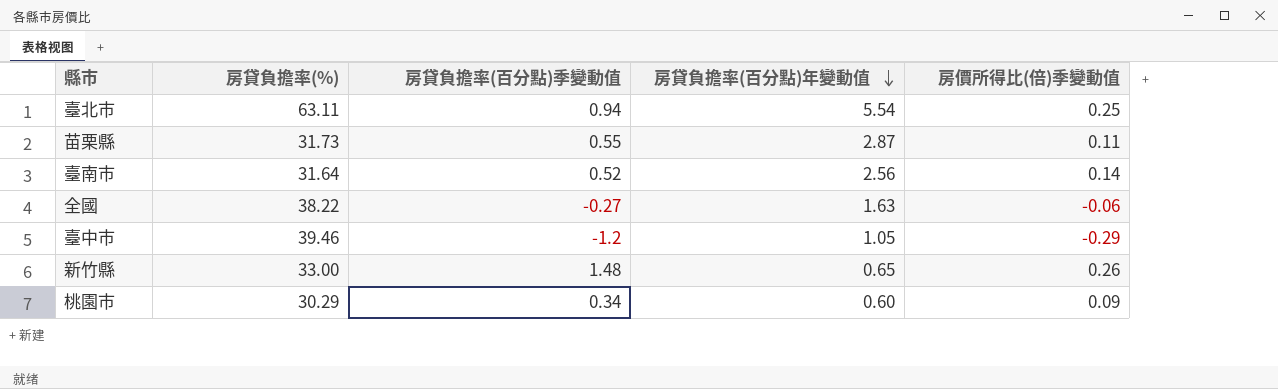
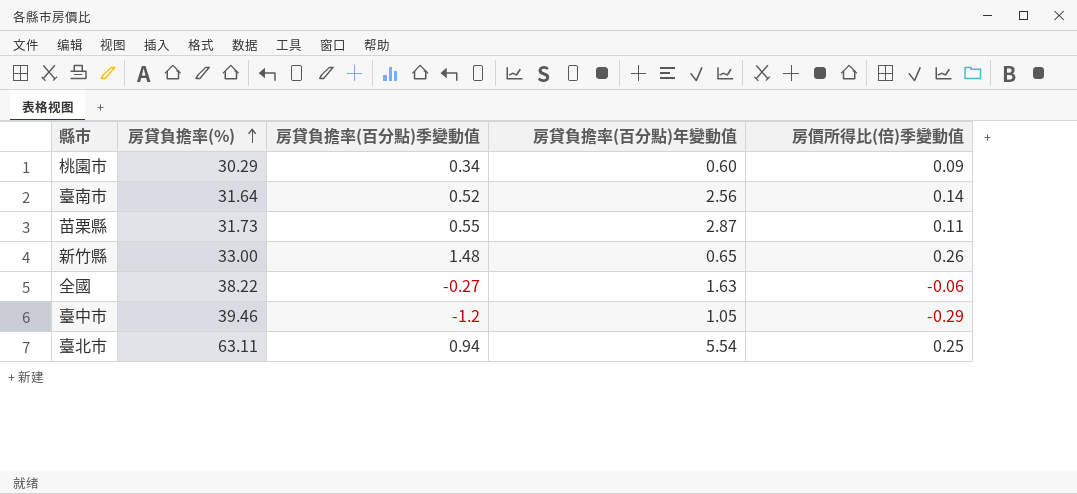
row order: 房貸負擔率(百分點)年變動值 descending -> 房貸負擔率(%) ascending

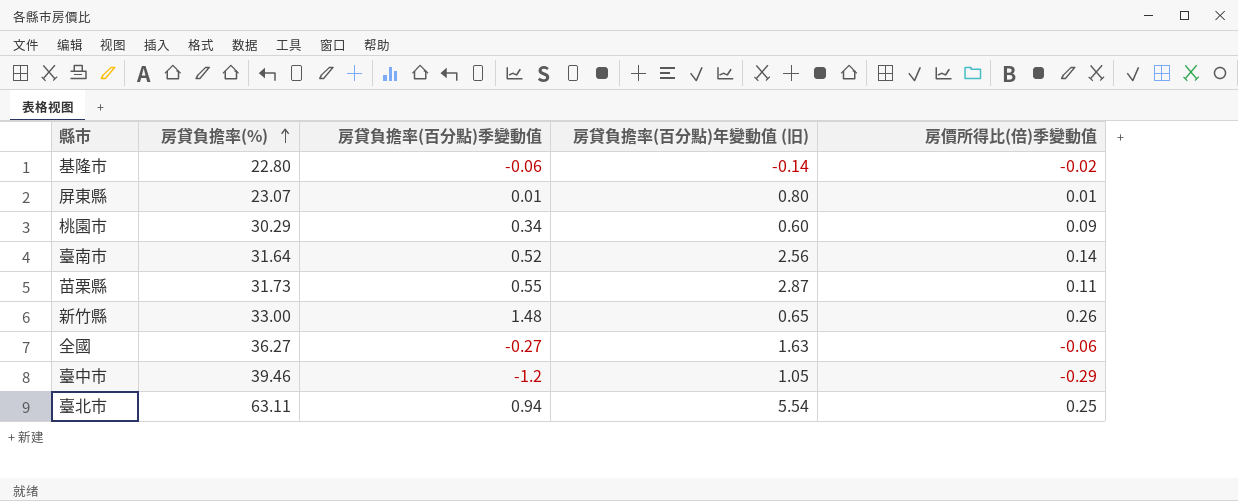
column name: 房貸負擔率(百分點)年變動值 -> 房貸負擔率(百分點)年變動值 (旧)
row 基隆市: none -> 22.80 | -0.06 | -0.14 | -0.02
row 屏東縣: none -> 23.07 | 0.01 | 0.80 | 0.01
全國 | 房貸負擔率(%): 38.22 -> 36.27

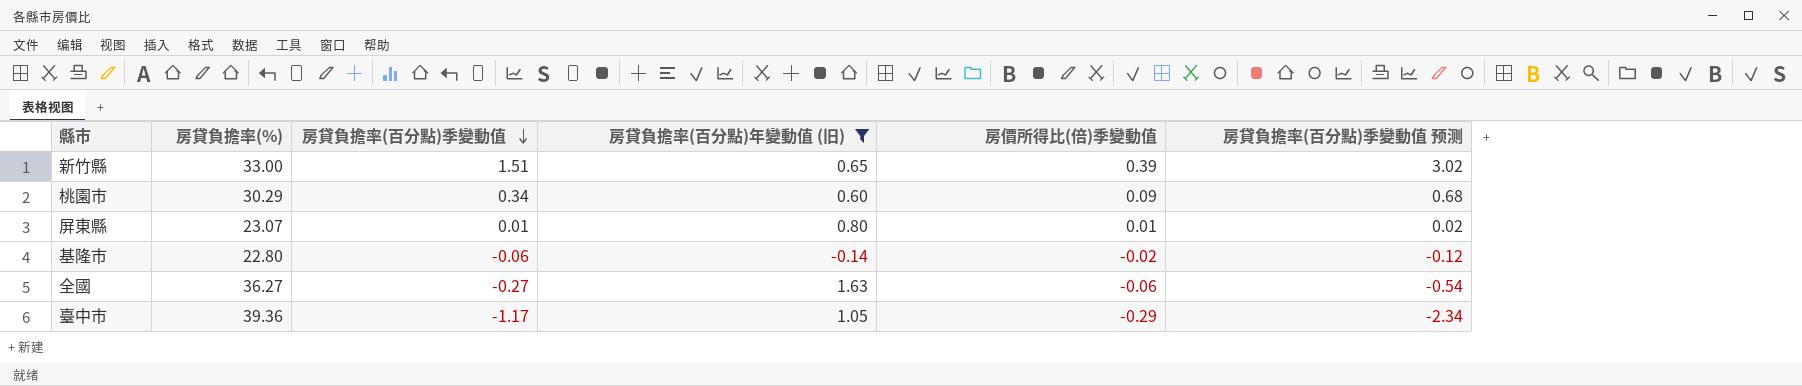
filter: none -> 房貸負擔率(百分點)年變動值 (旧) <= 1.63
row order: 房貸負擔率(%) ascending -> 房貸負擔率(百分點)季變動值 descending
column 房貸負擔率(百分點)季變動值 预测 | formula: none -> [房貸負擔率(百分點)季變動值] * 2
新竹縣 | 房貸負擔率(百分點)季變動值: 1.48 -> 1.51
新竹縣 | 房價所得比(倍)季變動值: 0.26 -> 0.39
臺中市 | 房貸負擔率(%): 39.46 -> 39.36
臺中市 | 房貸負擔率(百分點)季變動值: -1.2 -> -1.17

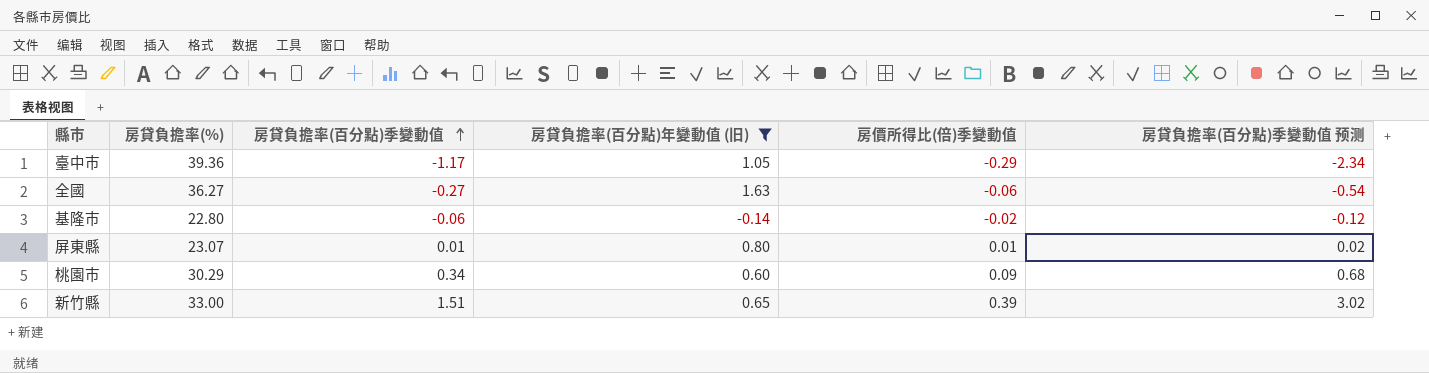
row order: 房貸負擔率(百分點)季變動值 descending -> 房貸負擔率(百分點)季變動值 ascending

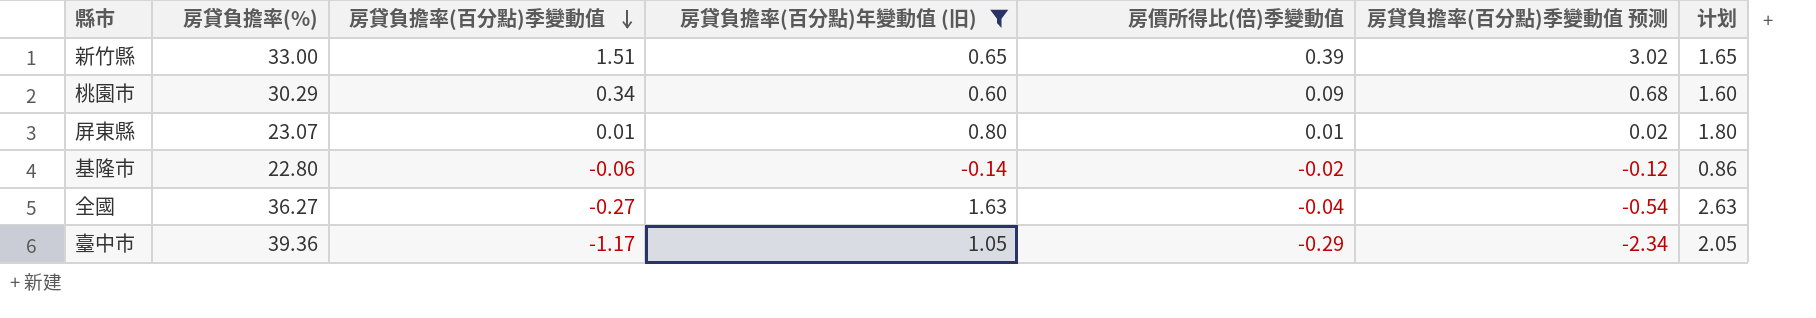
row order: 房貸負擔率(百分點)季變動值 ascending -> 房貸負擔率(百分點)季變動值 descending
column 计划 | formula: none -> [房貸負擔率(百分點)年變動值 (旧)] + 1
全國 | 房價所得比(倍)季變動值: -0.06 -> -0.04

